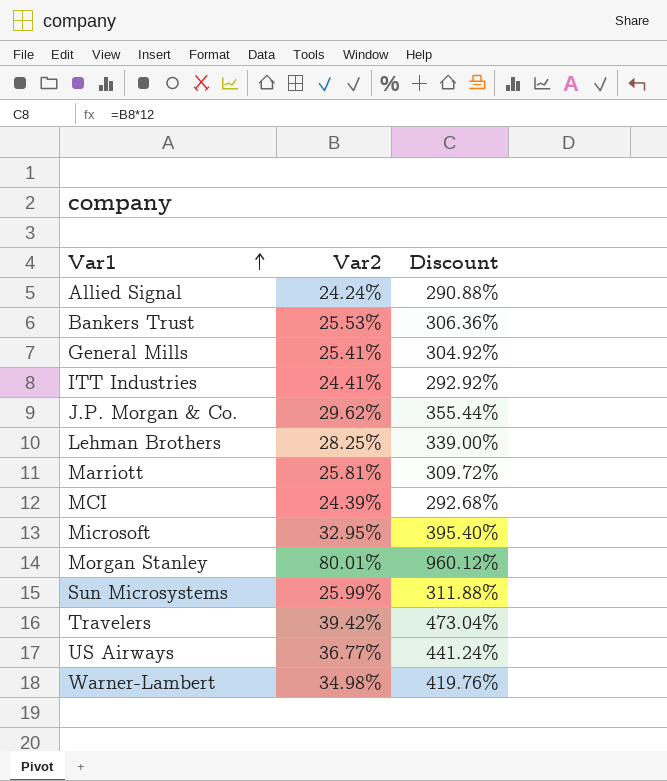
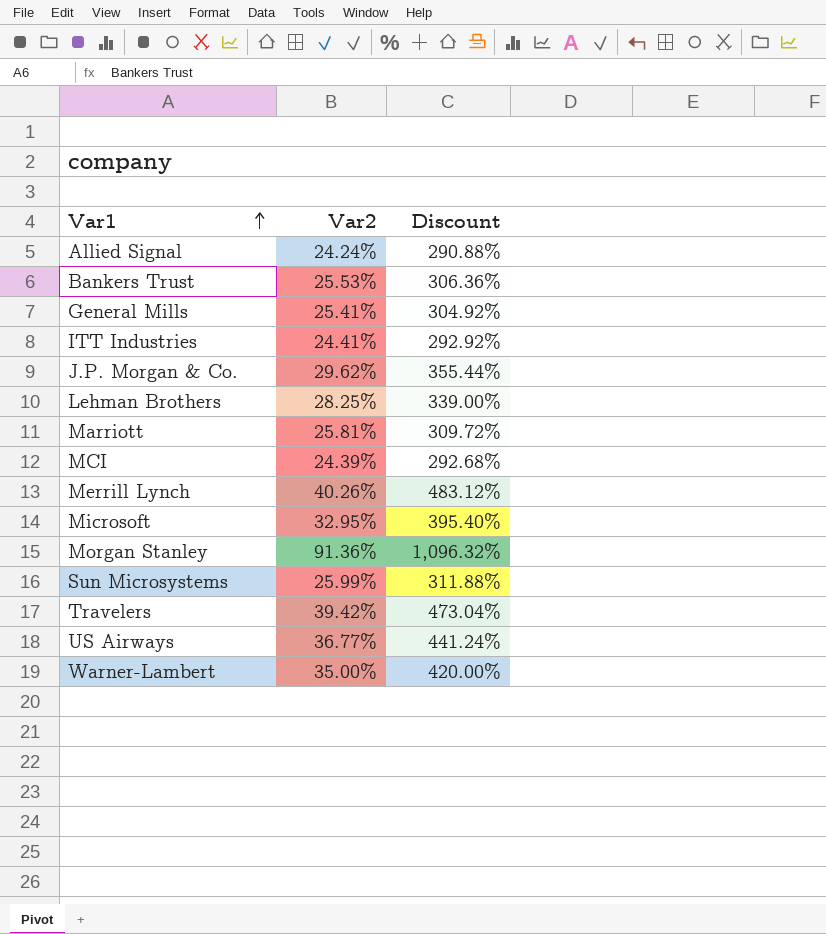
row Merrill Lynch: none -> 40.26% | 483.12%
Morgan Stanley | Var2: 80.01% -> 91.36%
Morgan Stanley | Discount: 960.12% -> 1,096.32%
Warner-Lambert | Var2: 34.98% -> 35.00%
Warner-Lambert | Discount: 419.76% -> 420.00%

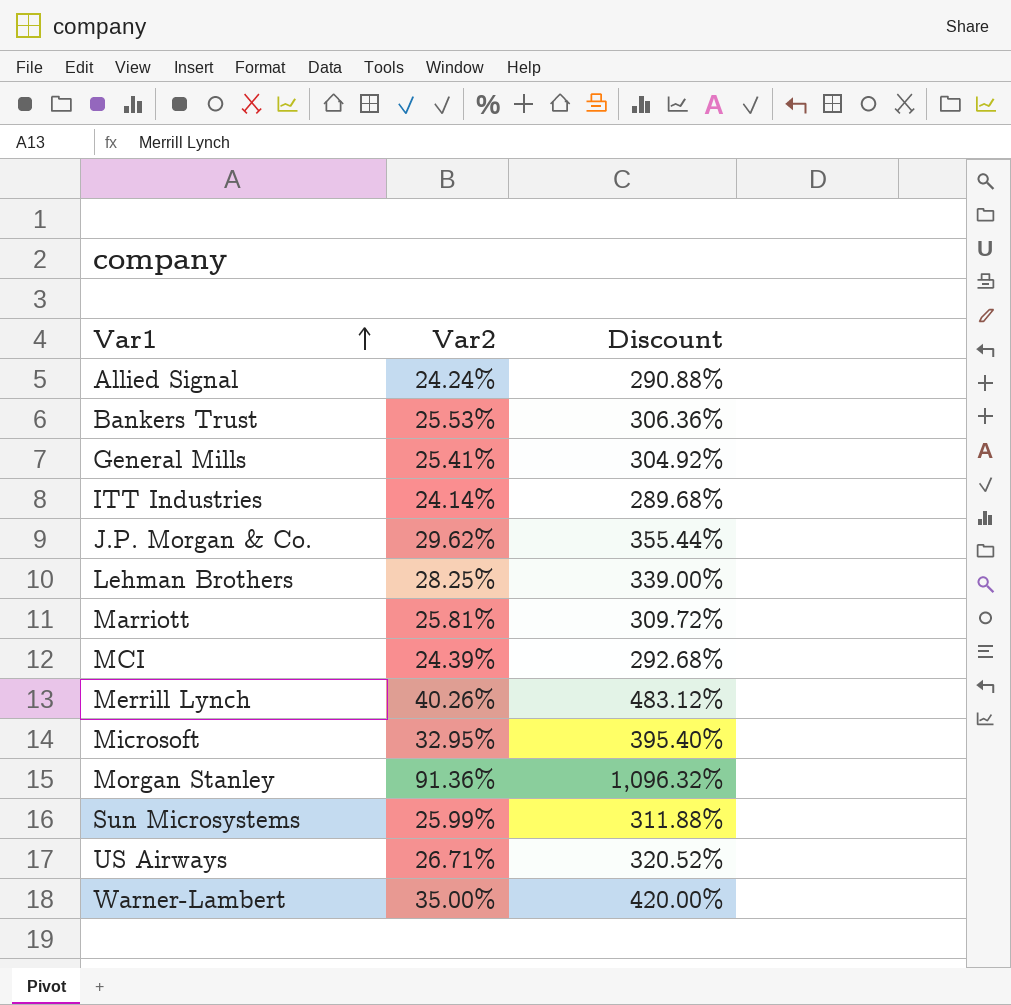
row Travelers: 39.42% | 473.04% -> none
ITT Industries | Var2: 24.41% -> 24.14%
ITT Industries | Discount: 292.92% -> 289.68%
US Airways | Var2: 36.77% -> 26.71%
US Airways | Discount: 441.24% -> 320.52%

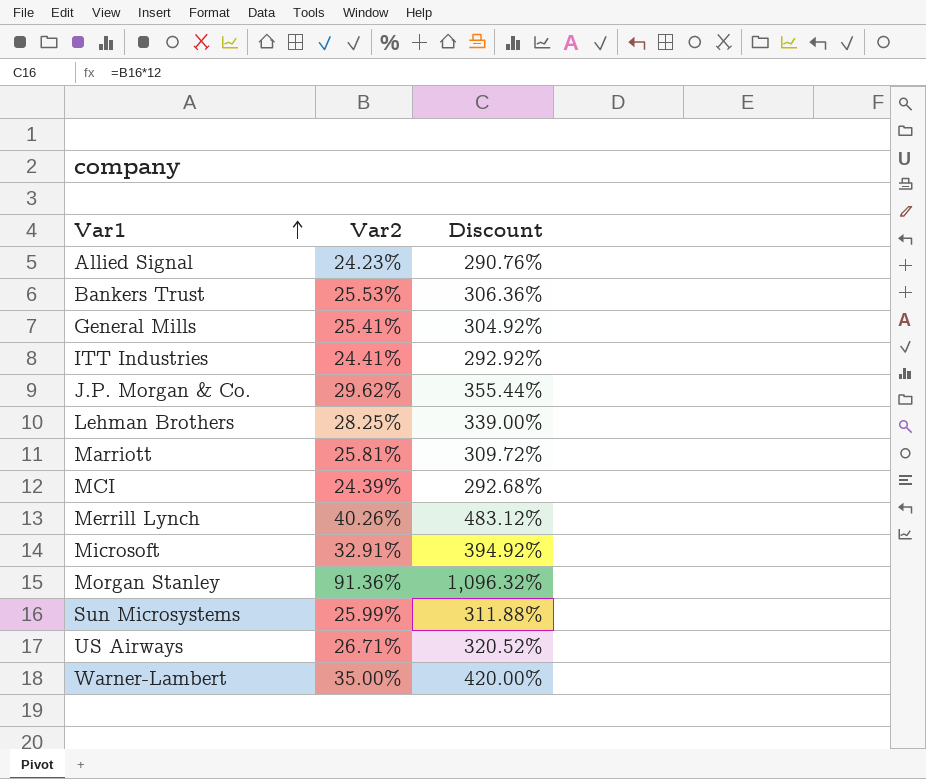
Allied Signal | Var2: 24.24% -> 24.23%
Allied Signal | Discount: 290.88% -> 290.76%
ITT Industries | Var2: 24.14% -> 24.41%
ITT Industries | Discount: 289.68% -> 292.92%
Microsoft | Var2: 32.95% -> 32.91%
Microsoft | Discount: 395.40% -> 394.92%

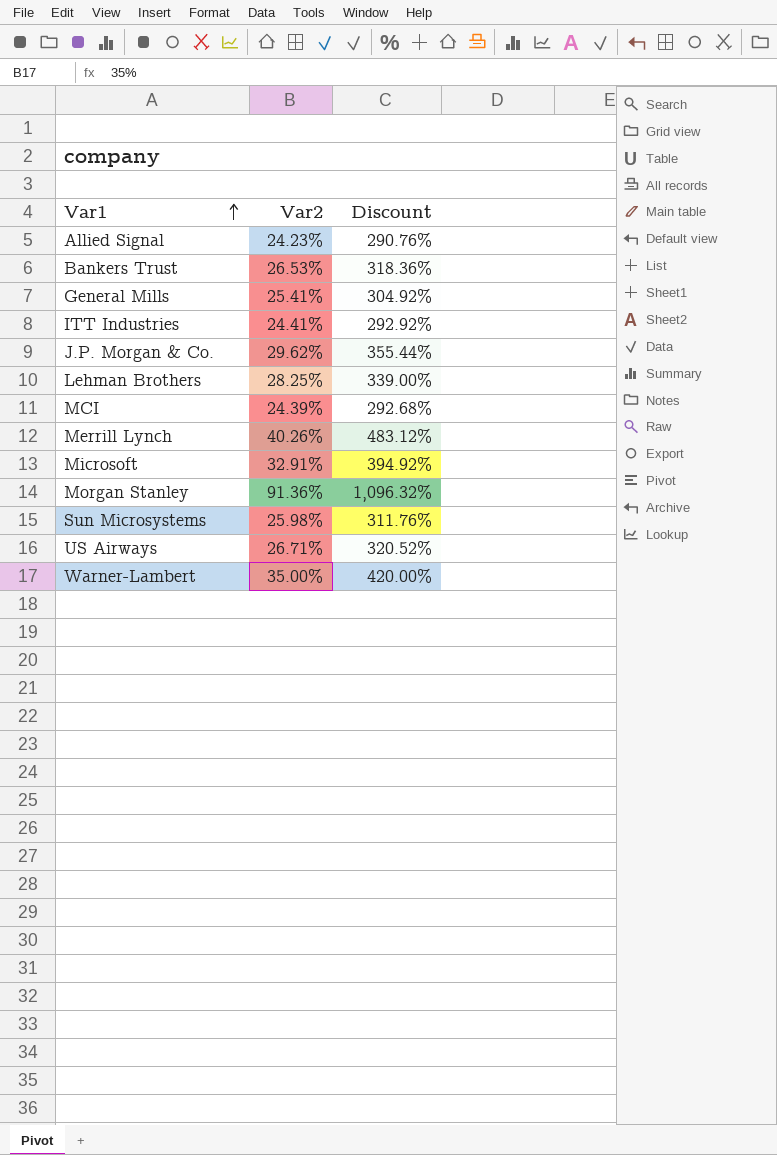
row Marriott: 25.81% | 309.72% -> none
Bankers Trust | Var2: 25.53% -> 26.53%
Bankers Trust | Discount: 306.36% -> 318.36%
Sun Microsystems | Var2: 25.99% -> 25.98%
Sun Microsystems | Discount: 311.88% -> 311.76%

